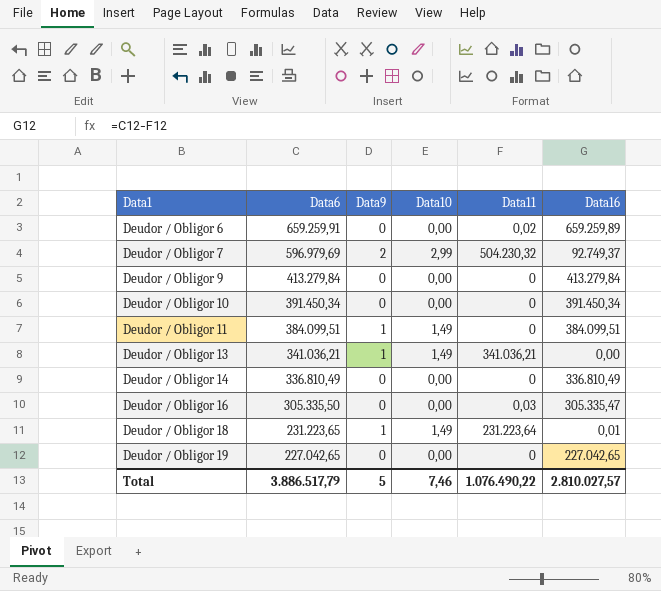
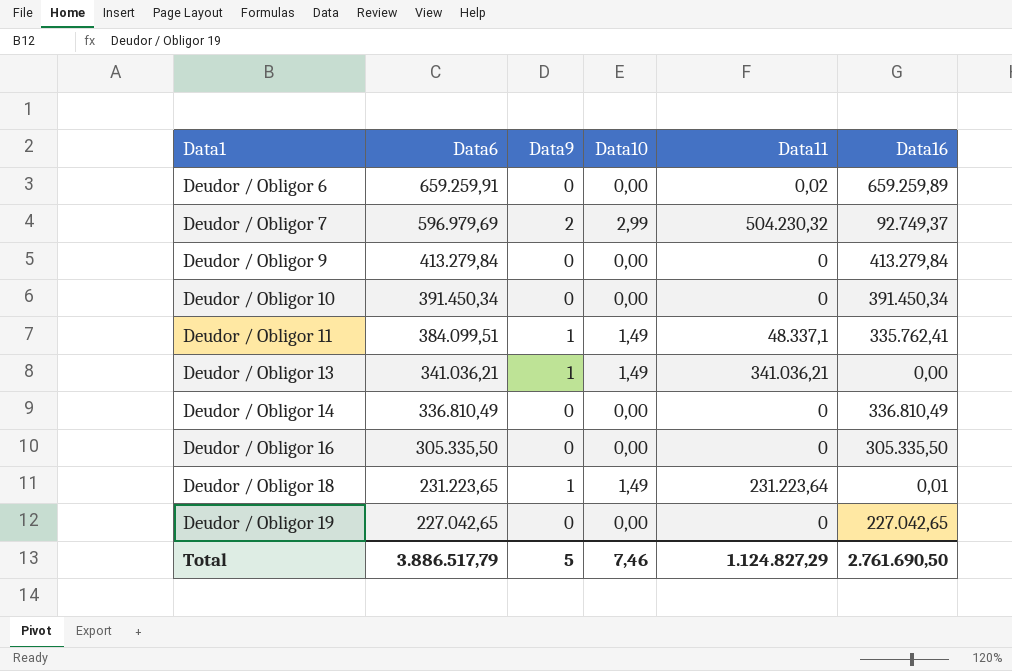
Deudor / Obligor 11 | Data11: 0 -> 48.337,1
Deudor / Obligor 11 | Data16: 384.099,51 -> 335.762,41
Deudor / Obligor 16 | Data11: 0,03 -> 0
Deudor / Obligor 16 | Data16: 305.335,47 -> 305.335,50
Total | Data11: 1.076.490,22 -> 1.124.827,29
Total | Data16: 2.810.027,57 -> 2.761.690,50

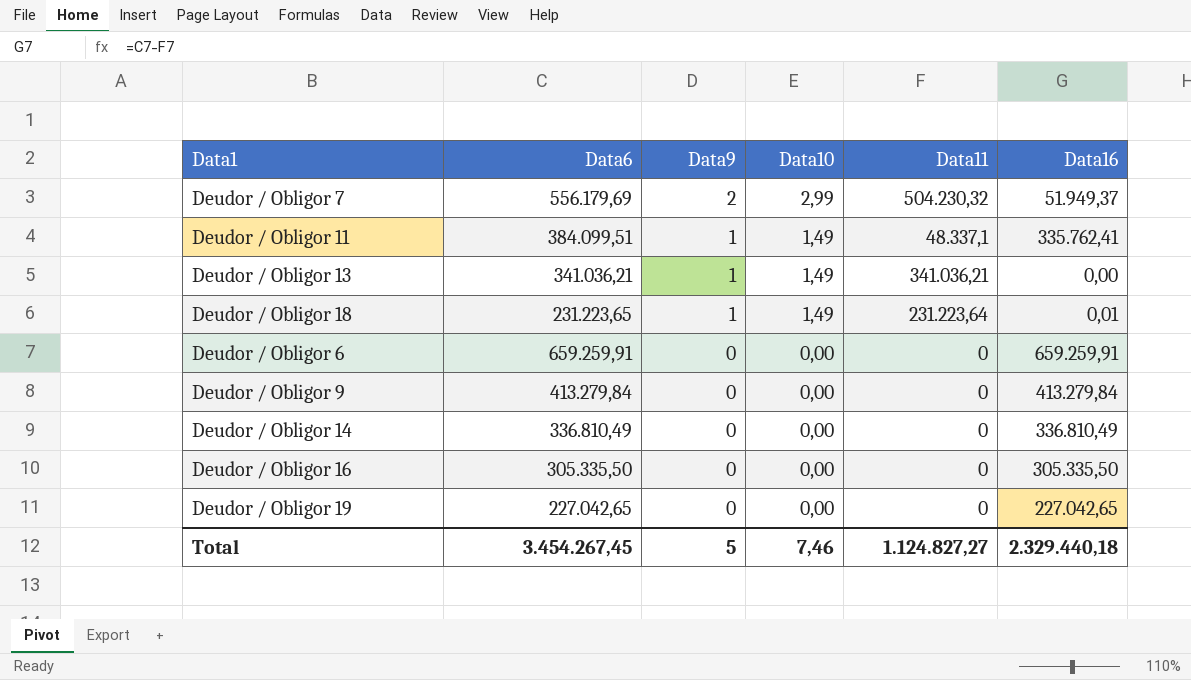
row order: Data1 ascending -> Data9 descending
row Deudor / Obligor 10: 391.450,34 | 0 | 0,00 | 0 | 391.450,34 -> none
Deudor / Obligor 7 | Data6: 596.979,69 -> 556.179,69
Deudor / Obligor 7 | Data16: 92.749,37 -> 51.949,37
Deudor / Obligor 6 | Data11: 0,02 -> 0
Deudor / Obligor 6 | Data16: 659.259,89 -> 659.259,91
Total | Data6: 3.886.517,79 -> 3.454.267,45
Total | Data11: 1.124.827,29 -> 1.124.827,27
Total | Data16: 2.761.690,50 -> 2.329.440,18

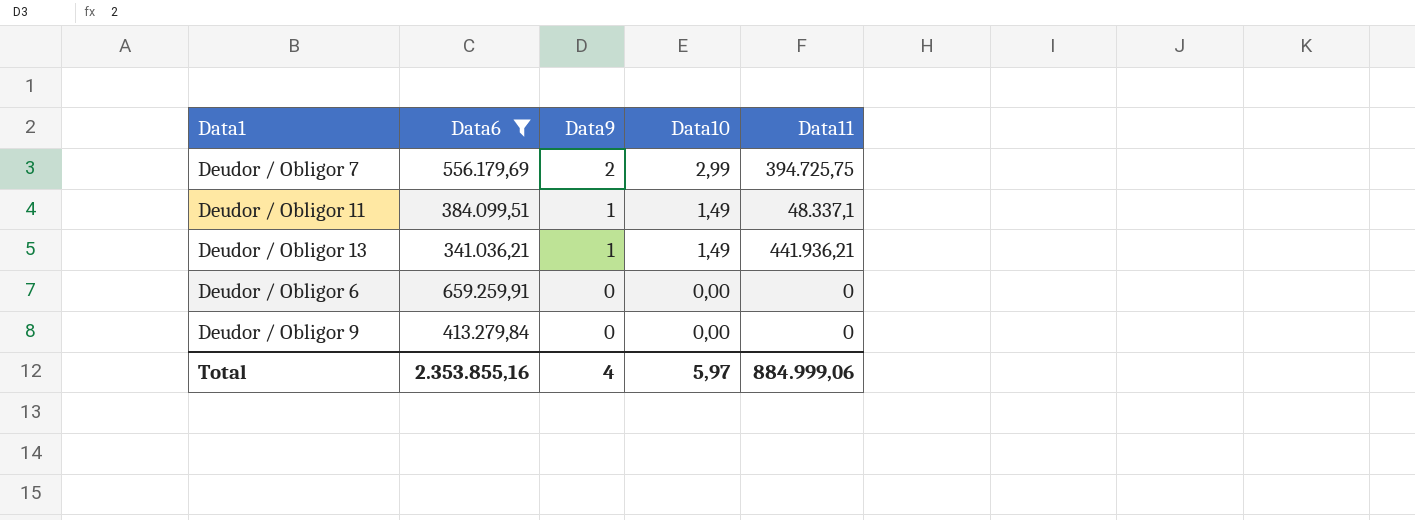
filter: none -> Data6 >= 341.036,21
column Data16 | formula: [Data6] - [Data11] -> none
Deudor / Obligor 7 | Data11: 504.230,32 -> 394.725,75
Deudor / Obligor 13 | Data11: 341.036,21 -> 441.936,21
Total | Data6: 3.454.267,45 -> 2.353.855,16
Total | Data9: 5 -> 4
Total | Data10: 7,46 -> 5,97
Total | Data11: 1.124.827,27 -> 884.999,06

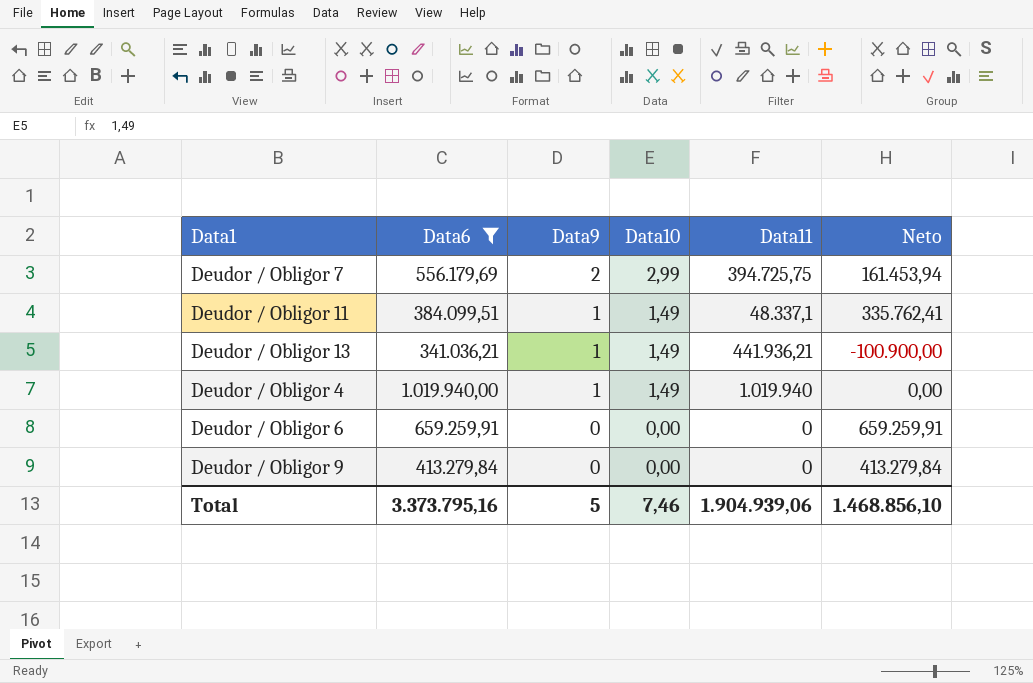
column Neto | formula: none -> [Data6] - [Data11]
row Deudor / Obligor 4: none -> 1.019.940,00 | 1 | 1,49 | 1.019.940 | 0,00
Total | Data6: 2.353.855,16 -> 3.373.795,16
Total | Data9: 4 -> 5
Total | Data10: 5,97 -> 7,46
Total | Data11: 884.999,06 -> 1.904.939,06

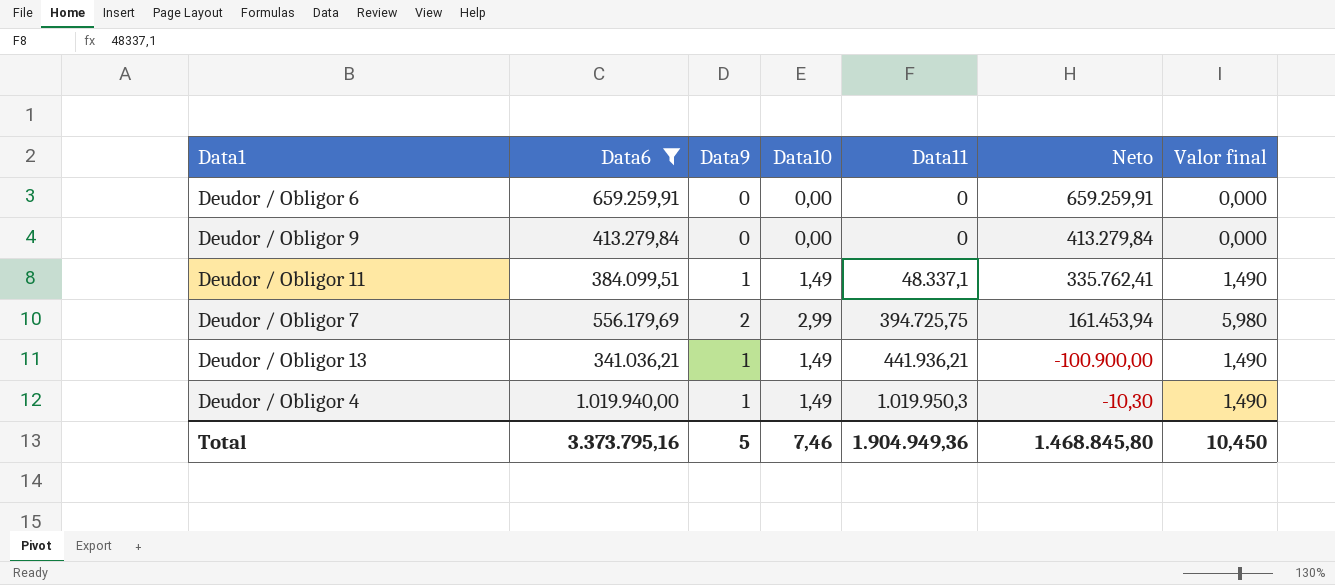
row order: Data9 descending -> Data11 ascending
column Valor final | formula: none -> [Data9] * [Data10]
Deudor / Obligor 4 | Data11: 1.019.940 -> 1.019.950,3
Deudor / Obligor 4 | Neto: 0,00 -> -10,30
Total | Data11: 1.904.939,06 -> 1.904.949,36
Total | Neto: 1.468.856,10 -> 1.468.845,80

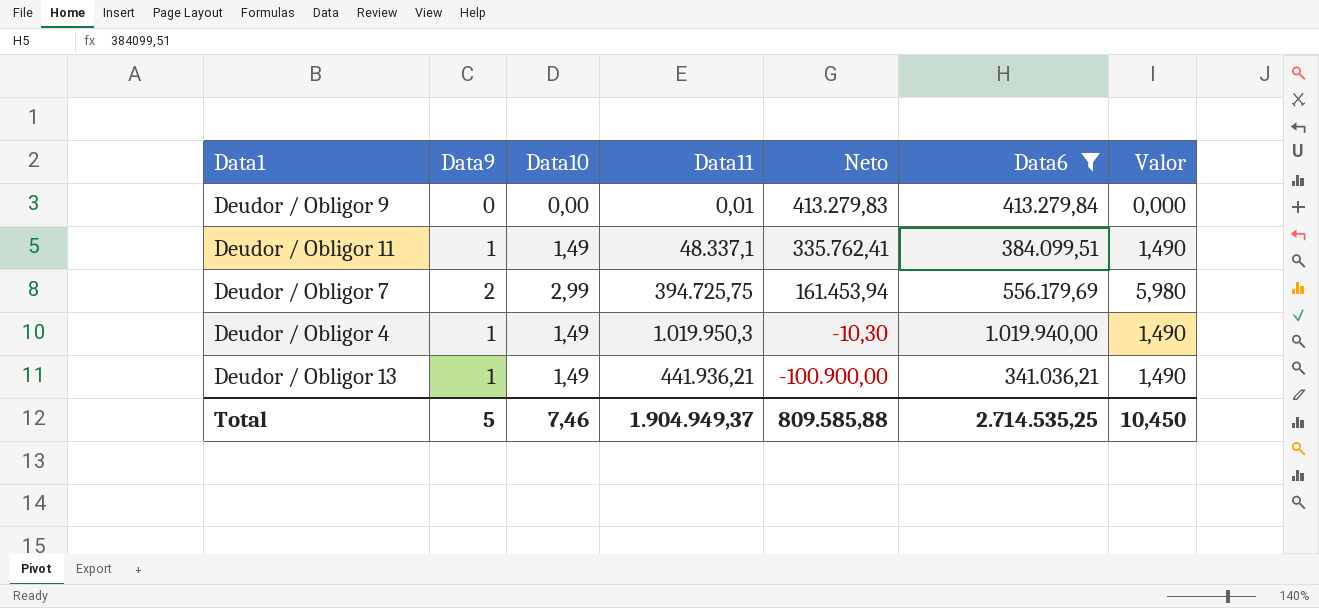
row order: Data11 ascending -> Neto descending
column Data6 | position: 2 -> 6
column name: Valor final -> Valor
row Deudor / Obligor 6: 659.259,91 | 0 | 0,00 | 0 | 659.259,91 | 0,000 -> none
Deudor / Obligor 9 | Data11: 0 -> 0,01
Deudor / Obligor 9 | Neto: 413.279,84 -> 413.279,83
Total | Data11: 1.904.949,36 -> 1.904.949,37
Total | Neto: 1.468.845,80 -> 809.585,88
Total | Data6: 3.373.795,16 -> 2.714.535,25

